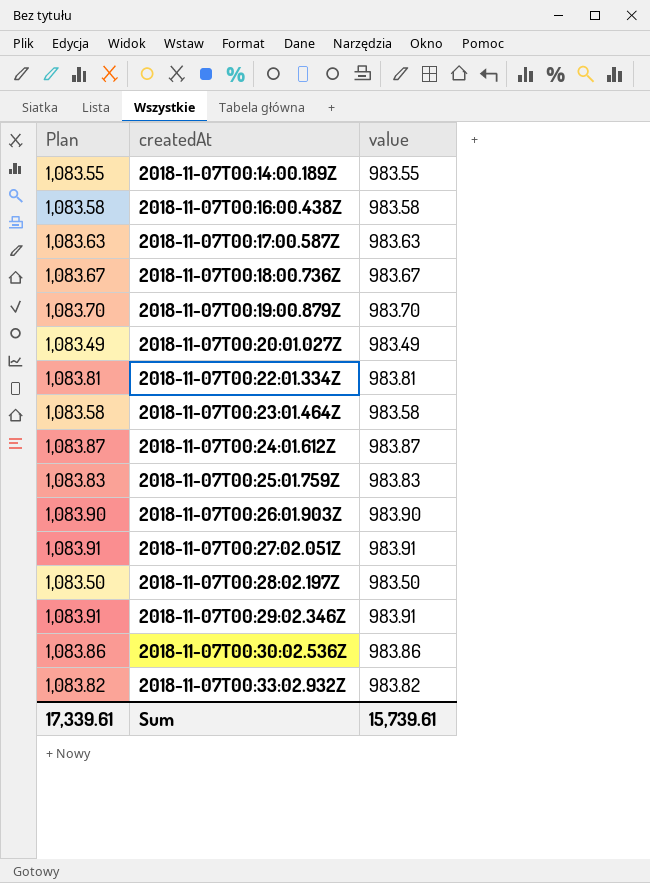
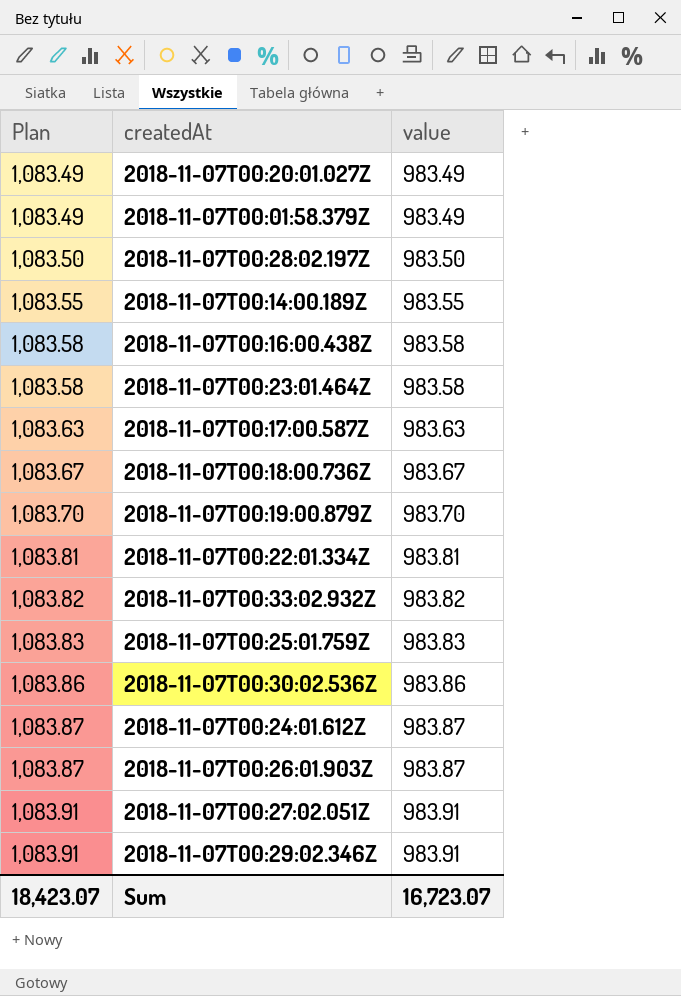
row order: createdAt ascending -> Plan ascending
row 2018-11-07T00:01:58.379Z: none -> 1,083.49 | 983.49
2018-11-07T00:26:01.903Z | Plan: 1,083.90 -> 1,083.87
2018-11-07T00:26:01.903Z | value: 983.90 -> 983.87
Sum | Plan: 17,339.61 -> 18,423.07
Sum | value: 15,739.61 -> 16,723.07

